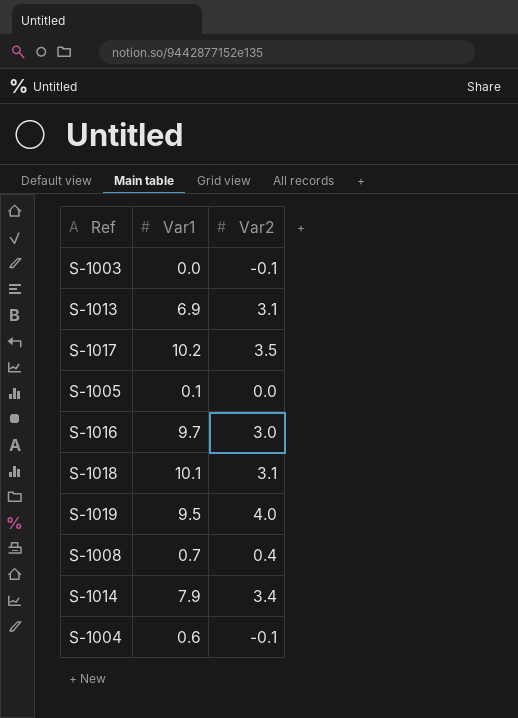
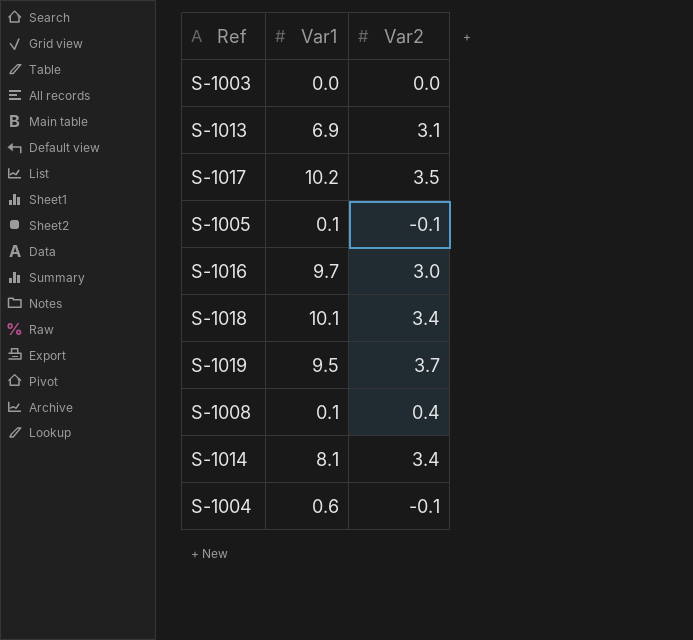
S-1003 | Var2: -0.1 -> 0.0
S-1005 | Var2: 0.0 -> -0.1
S-1018 | Var2: 3.1 -> 3.4
S-1019 | Var2: 4.0 -> 3.7
S-1008 | Var1: 0.7 -> 0.1
S-1014 | Var1: 7.9 -> 8.1

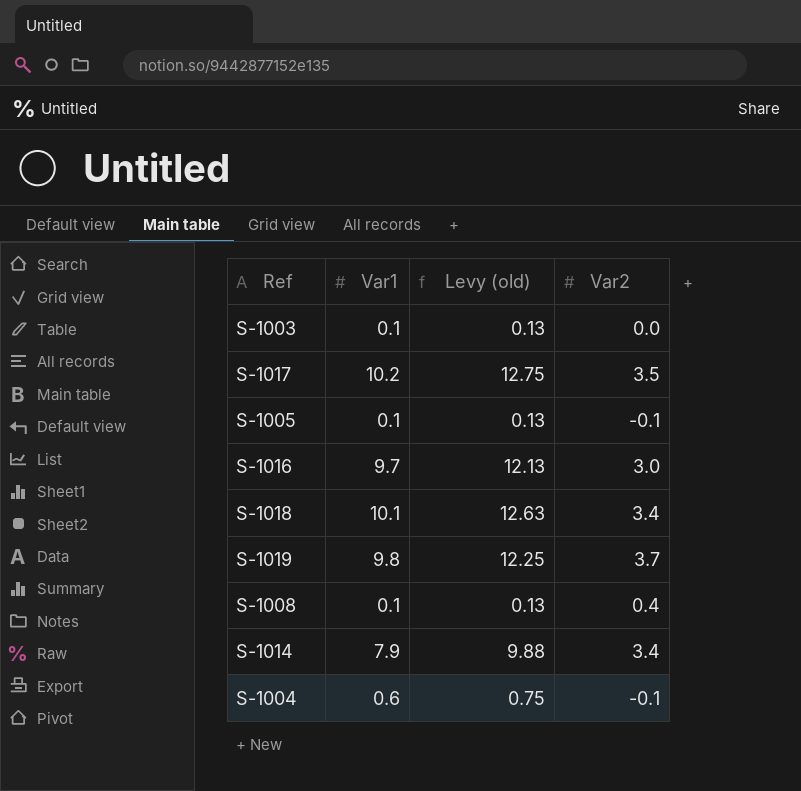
column Levy (old) | formula: none -> [Var1] * 1.25
row S-1013: 6.9 | 3.1 -> none
S-1003 | Var1: 0.0 -> 0.1
S-1019 | Var1: 9.5 -> 9.8
S-1014 | Var1: 8.1 -> 7.9

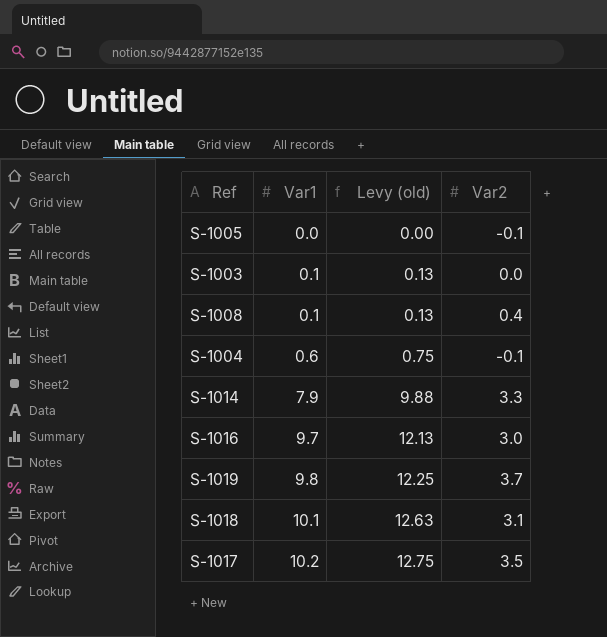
row order: none -> Var1 ascending
S-1005 | Var1: 0.1 -> 0.0
S-1005 | Levy (old): 0.13 -> 0.00
S-1014 | Var2: 3.4 -> 3.3
S-1018 | Var2: 3.4 -> 3.1

